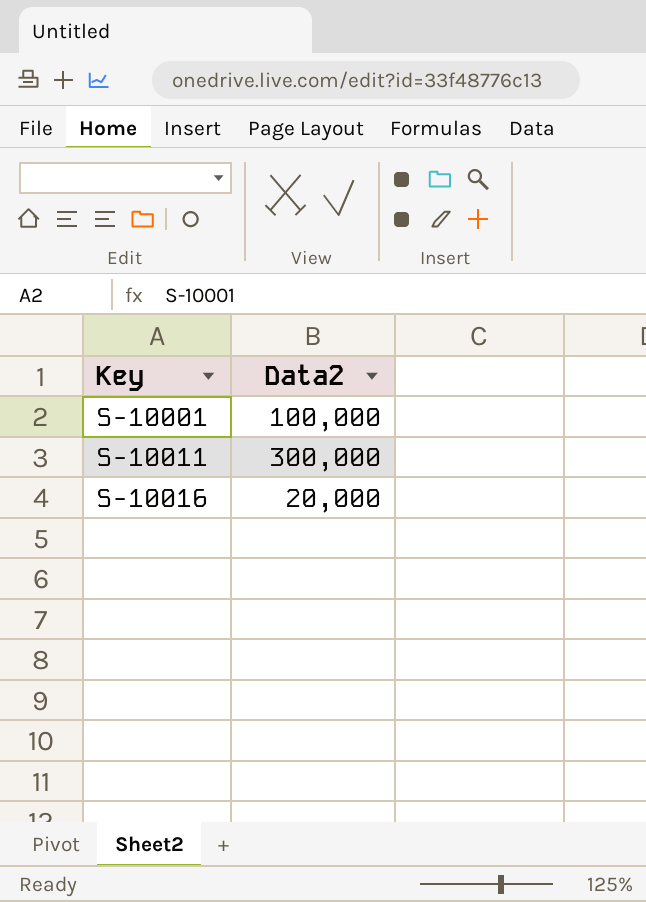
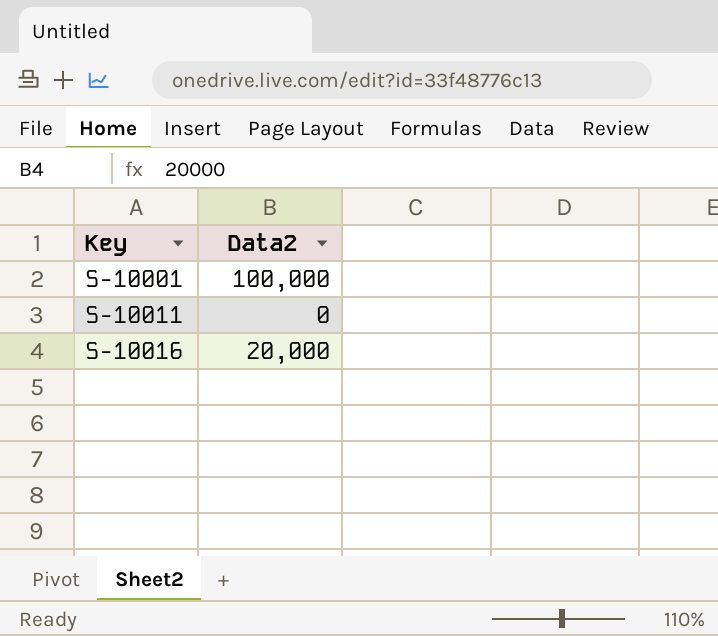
S-10011 | Data2: 300,000 -> 0

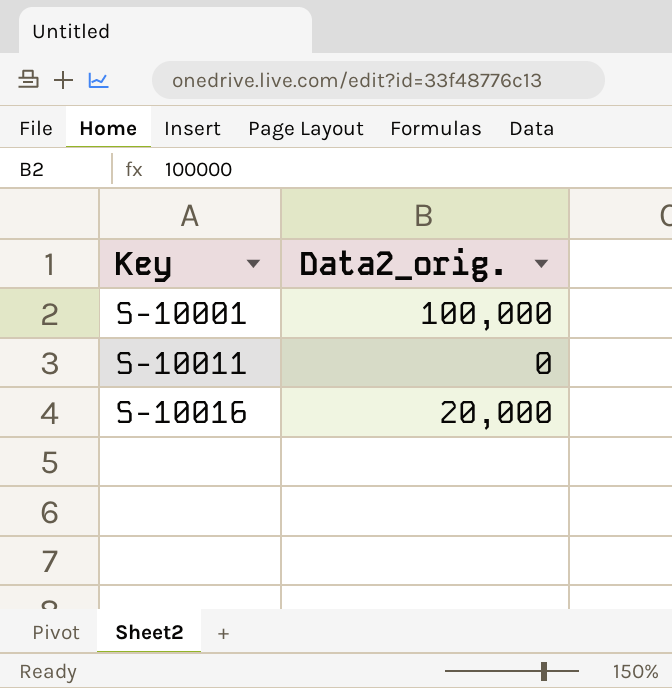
column name: Data2 -> Data2_orig.

